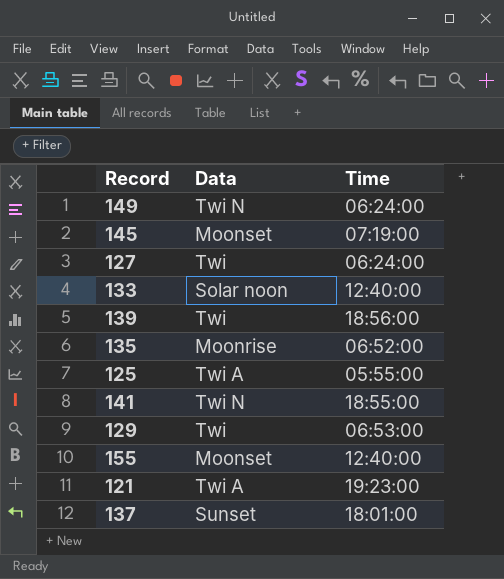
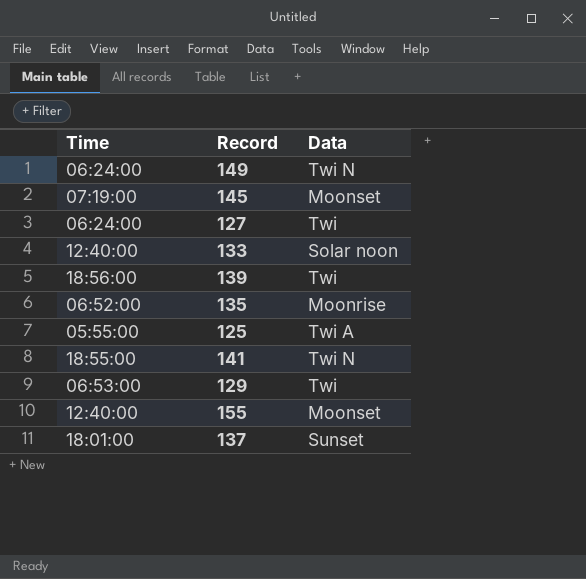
column Time | position: 3 -> 1
row 121: Twi A | 19:23:00 -> none

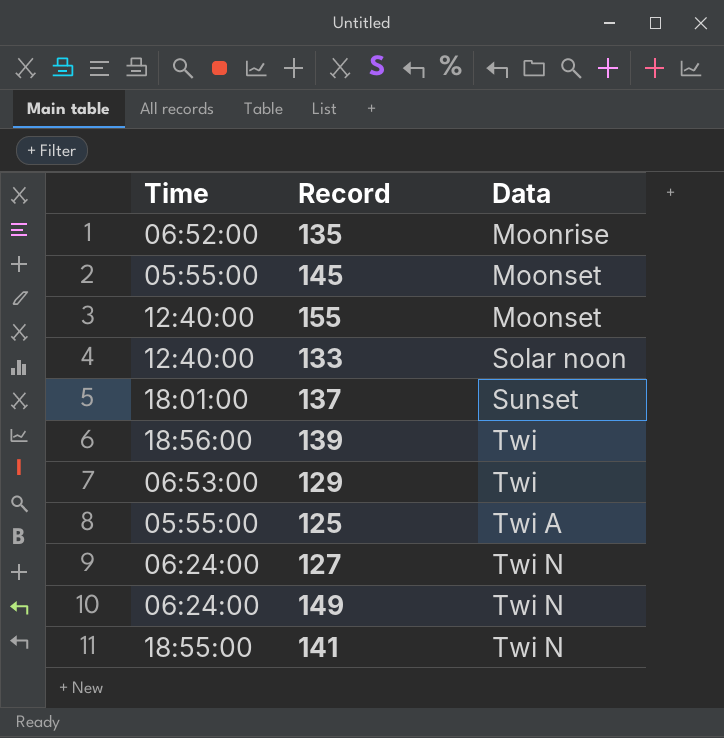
row order: none -> Data ascending
145 | Time: 07:19:00 -> 05:55:00
127 | Data: Twi -> Twi N

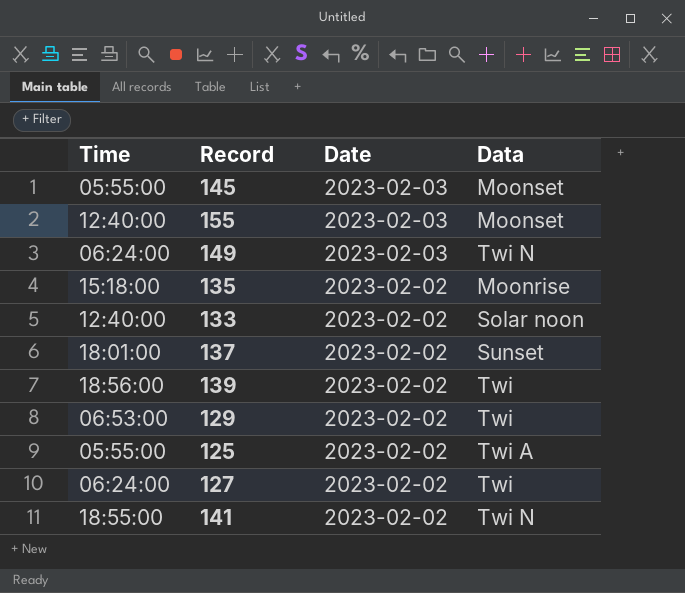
row order: Data ascending -> Date descending
column Date | position: none -> 3
135 | Time: 06:52:00 -> 15:18:00
127 | Data: Twi N -> Twi

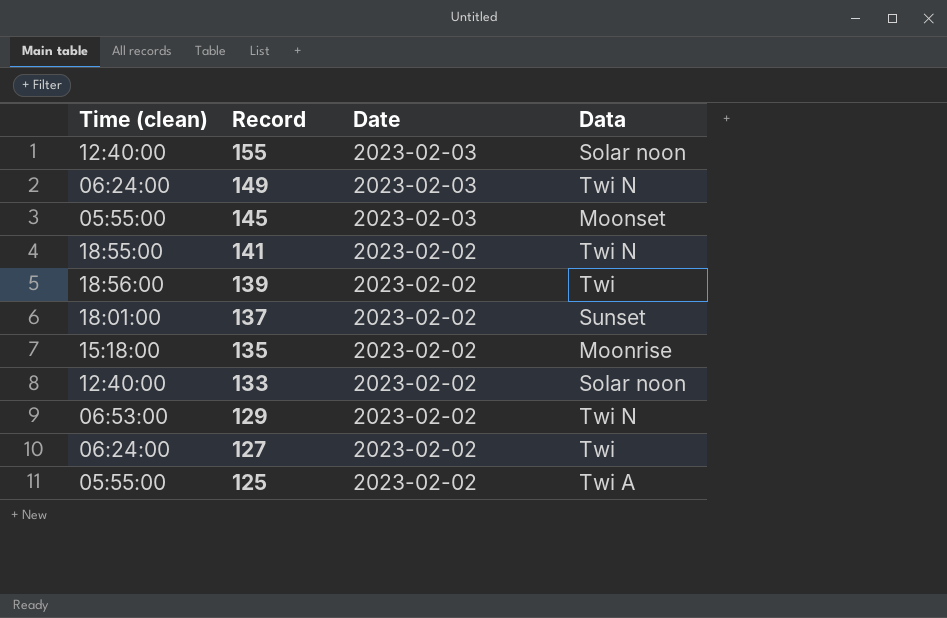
row order: Date descending -> Record descending
column name: Time -> Time (clean)
155 | Data: Moonset -> Solar noon
129 | Data: Twi -> Twi N

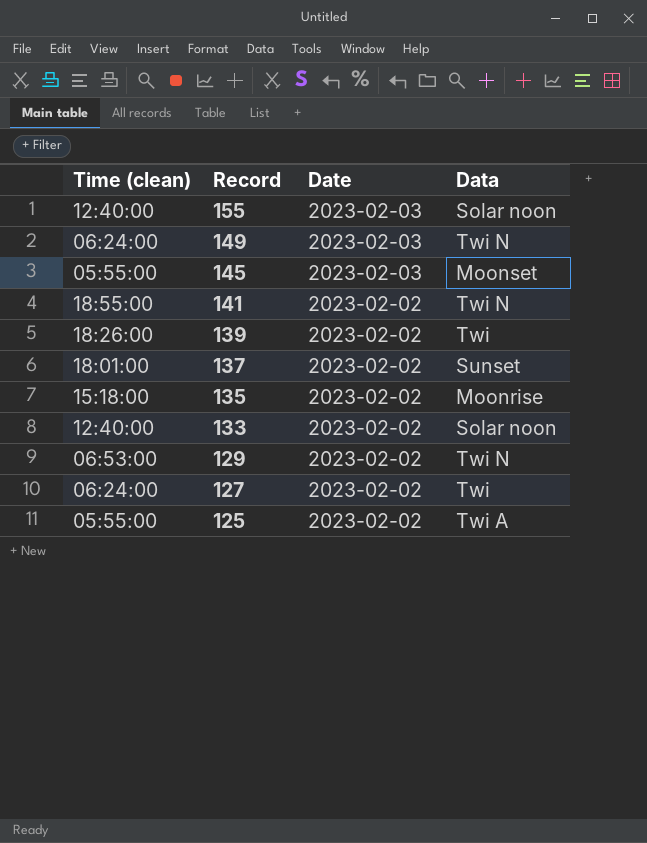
139 | Time (clean): 18:56:00 -> 18:26:00

